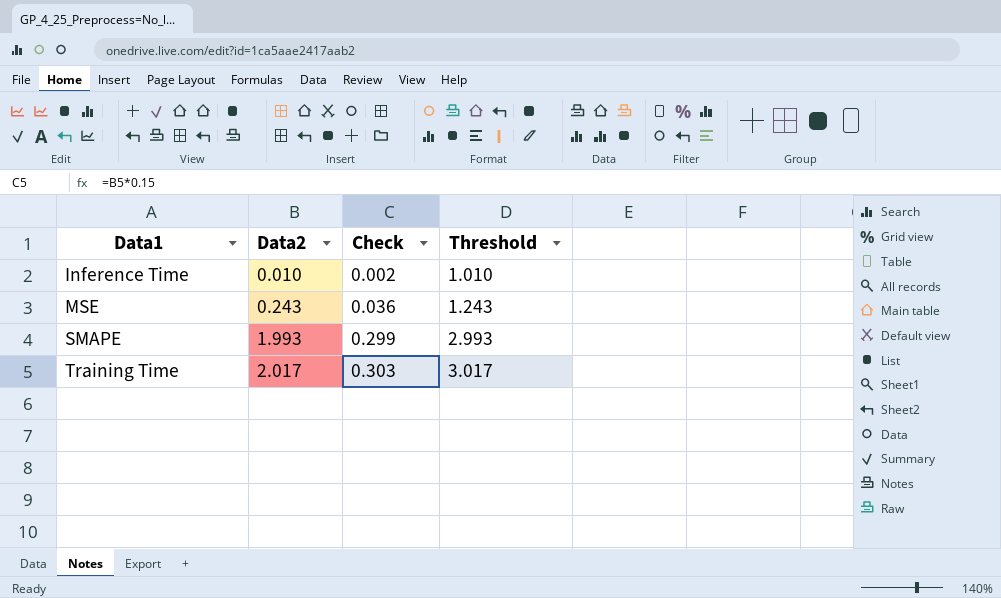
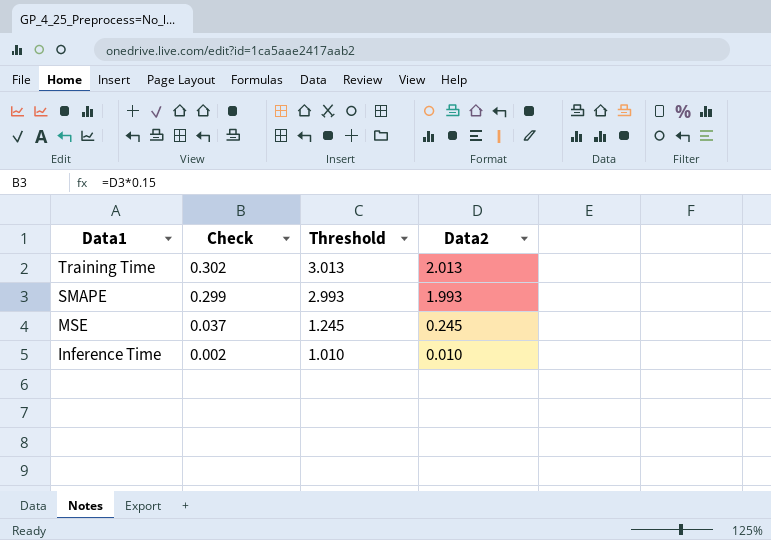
row order: Data1 ascending -> Data1 descending
column Data2 | position: 2 -> 4
Training Time | Check: 0.303 -> 0.302
Training Time | Threshold: 3.017 -> 3.013
Training Time | Data2: 2.017 -> 2.013
MSE | Check: 0.036 -> 0.037
MSE | Threshold: 1.243 -> 1.245
MSE | Data2: 0.243 -> 0.245

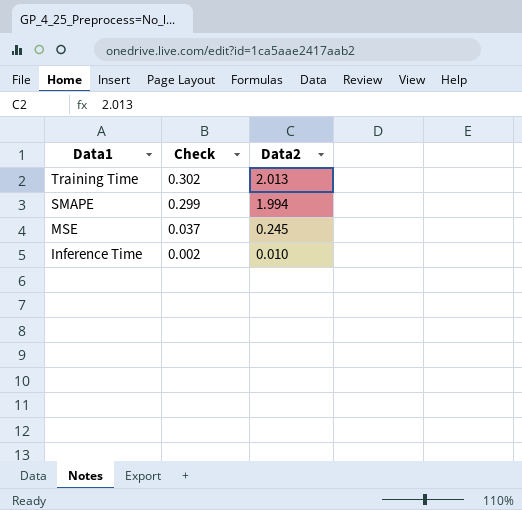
column Threshold | formula: [Data2] + 1 -> none
SMAPE | Data2: 1.993 -> 1.994

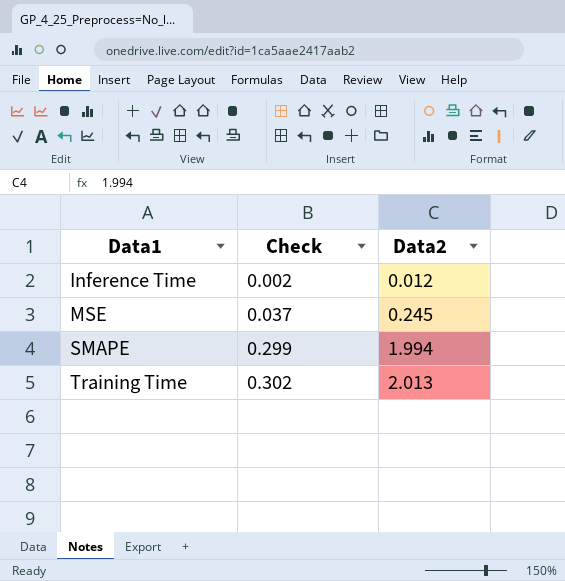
row order: Data1 descending -> Data1 ascending
Inference Time | Data2: 0.010 -> 0.012

